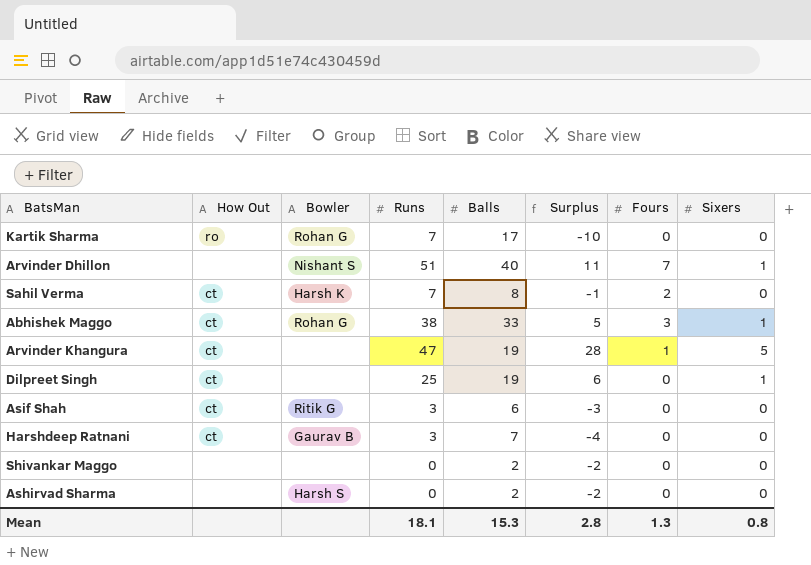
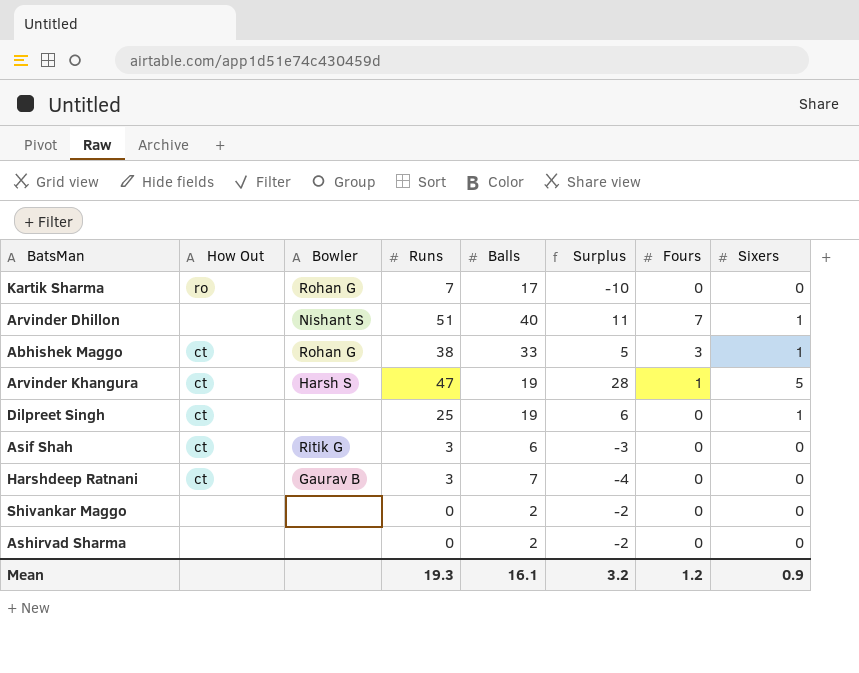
row Sahil Verma: ct | Harsh K | 7 | 8 | -1 | 2 | 0 -> none
Arvinder Khangura | Bowler: none -> Harsh S
Ashirvad Sharma | Bowler: Harsh S -> none
Mean | Runs: 18.1 -> 19.3
Mean | Balls: 15.3 -> 16.1
Mean | Surplus: 2.8 -> 3.2
Mean | Fours: 1.3 -> 1.2
Mean | Sixers: 0.8 -> 0.9

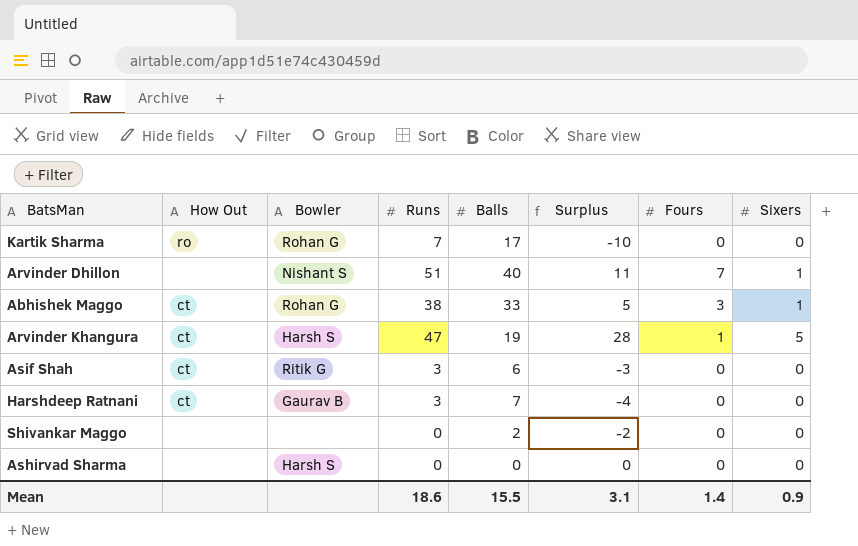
row Dilpreet Singh: ct | none | 25 | 19 | 6 | 0 | 1 -> none
Ashirvad Sharma | Bowler: none -> Harsh S
Ashirvad Sharma | Balls: 2 -> 0
Ashirvad Sharma | Surplus: -2 -> 0
Mean | Runs: 19.3 -> 18.6
Mean | Balls: 16.1 -> 15.5
Mean | Surplus: 3.2 -> 3.1
Mean | Fours: 1.2 -> 1.4

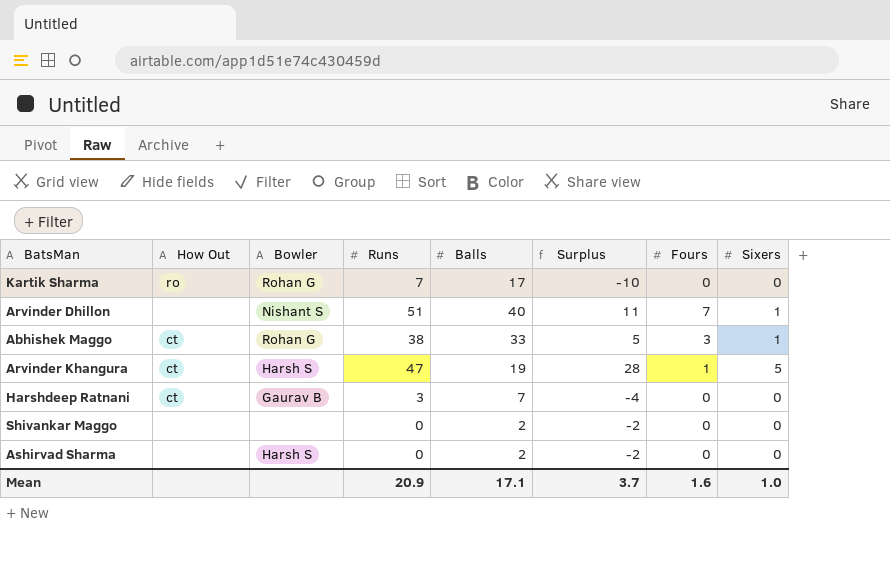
row Asif Shah: ct | Ritik G | 3 | 6 | -3 | 0 | 0 -> none
Ashirvad Sharma | Balls: 0 -> 2
Ashirvad Sharma | Surplus: 0 -> -2
Mean | Runs: 18.6 -> 20.9
Mean | Balls: 15.5 -> 17.1
Mean | Surplus: 3.1 -> 3.7
Mean | Fours: 1.4 -> 1.6
Mean | Sixers: 0.9 -> 1.0

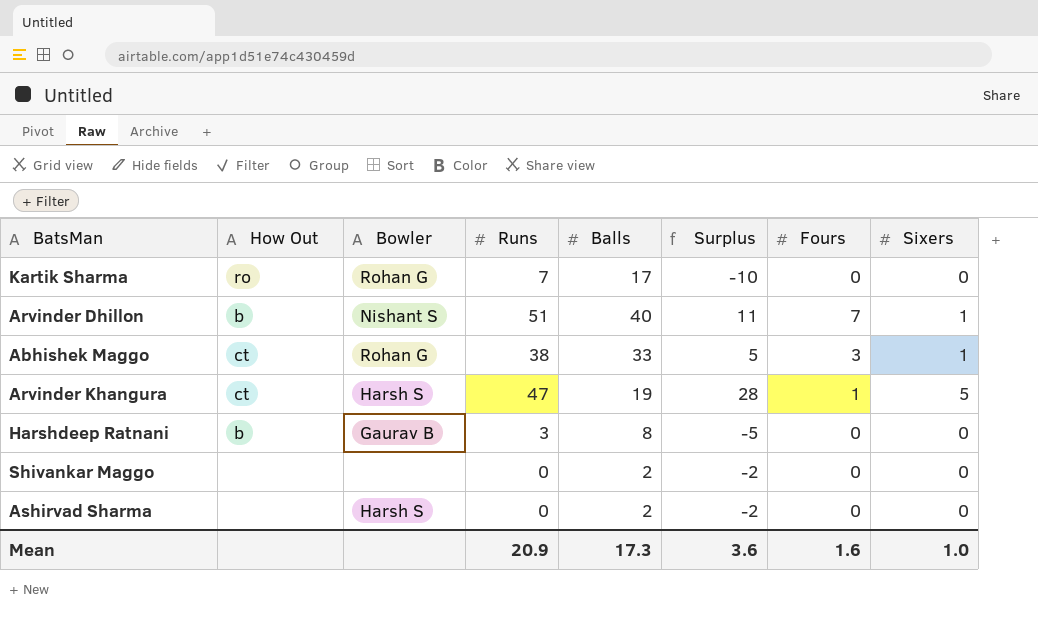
Arvinder Dhillon | How Out: none -> b
Harshdeep Ratnani | How Out: ct -> b
Harshdeep Ratnani | Balls: 7 -> 8
Harshdeep Ratnani | Surplus: -4 -> -5
Mean | Balls: 17.1 -> 17.3
Mean | Surplus: 3.7 -> 3.6

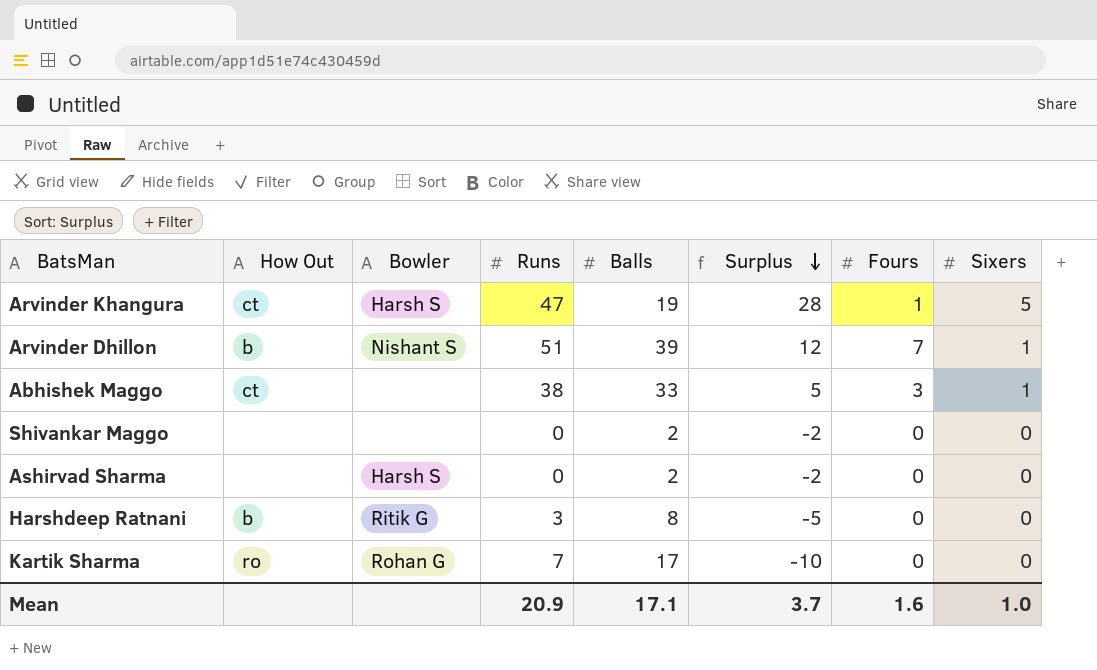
row order: none -> Surplus descending
Arvinder Dhillon | Balls: 40 -> 39
Arvinder Dhillon | Surplus: 11 -> 12
Abhishek Maggo | Bowler: Rohan G -> none
Harshdeep Ratnani | Bowler: Gaurav B -> Ritik G
Mean | Balls: 17.3 -> 17.1
Mean | Surplus: 3.6 -> 3.7

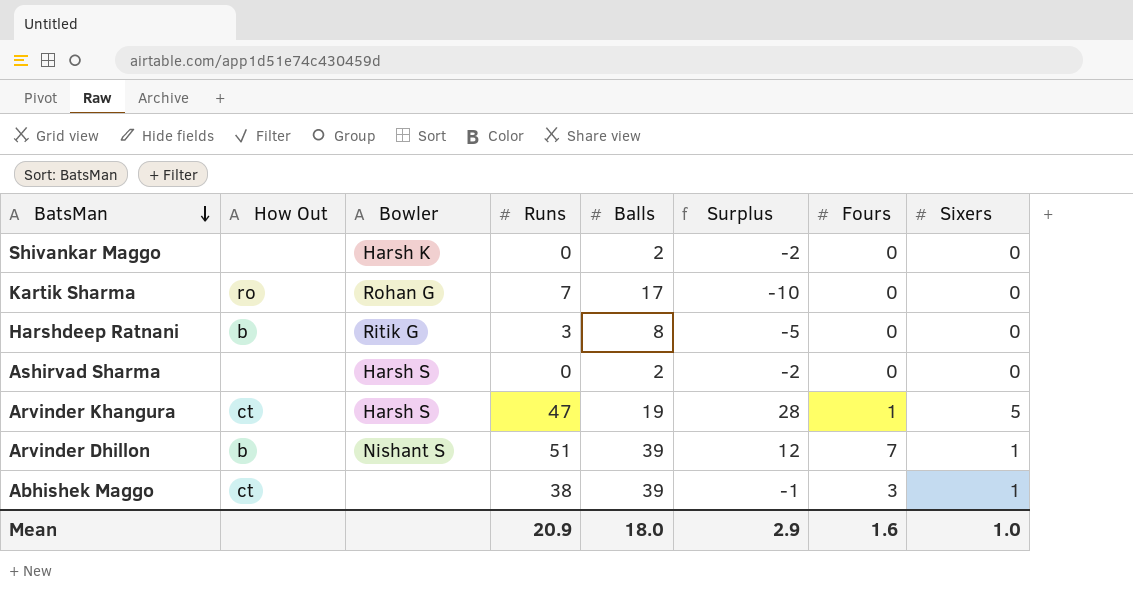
row order: Surplus descending -> BatsMan descending
Shivankar Maggo | Bowler: none -> Harsh K
Abhishek Maggo | Balls: 33 -> 39
Abhishek Maggo | Surplus: 5 -> -1
Mean | Balls: 17.1 -> 18.0
Mean | Surplus: 3.7 -> 2.9

